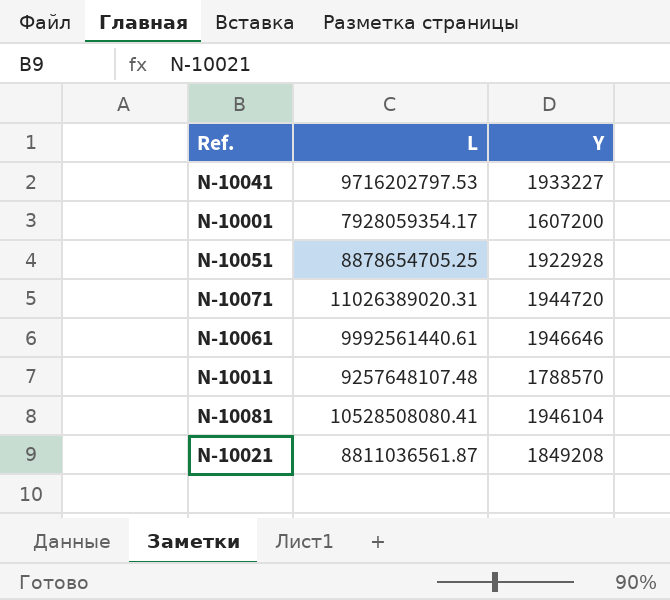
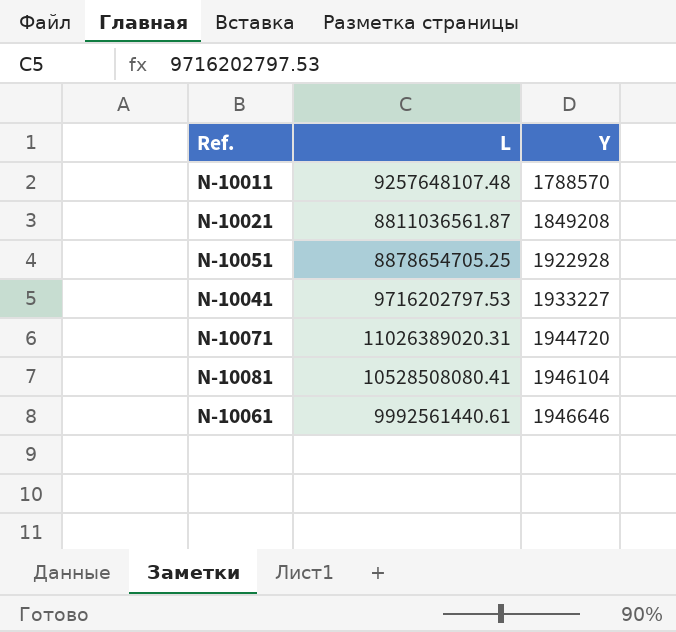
row order: none -> Y ascending
row N-10001: 7928059354.17 | 1607200 -> none

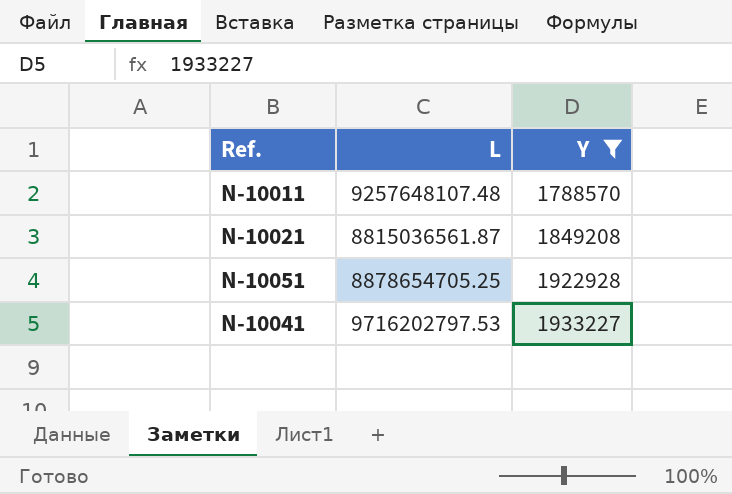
filter: none -> Y <= 1933227
N-10021 | L: 8811036561.87 -> 8815036561.87

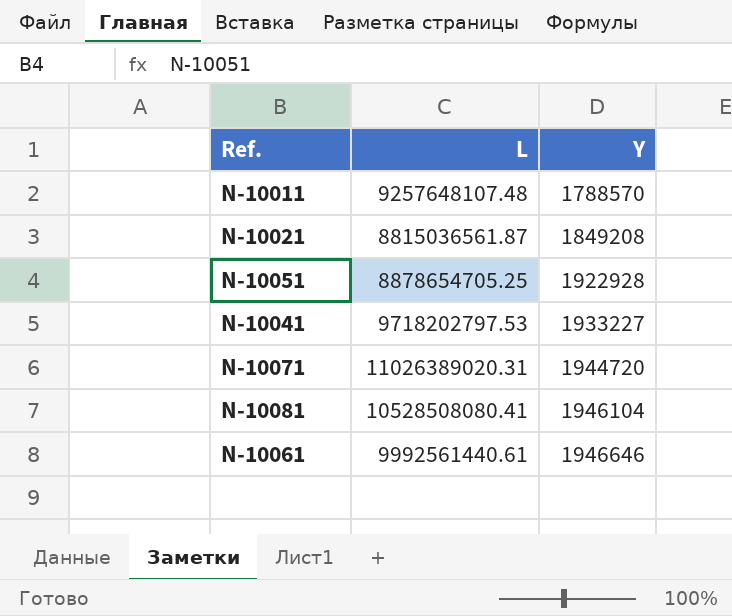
filter: Y <= 1933227 -> none
N-10041 | L: 9716202797.53 -> 9718202797.53

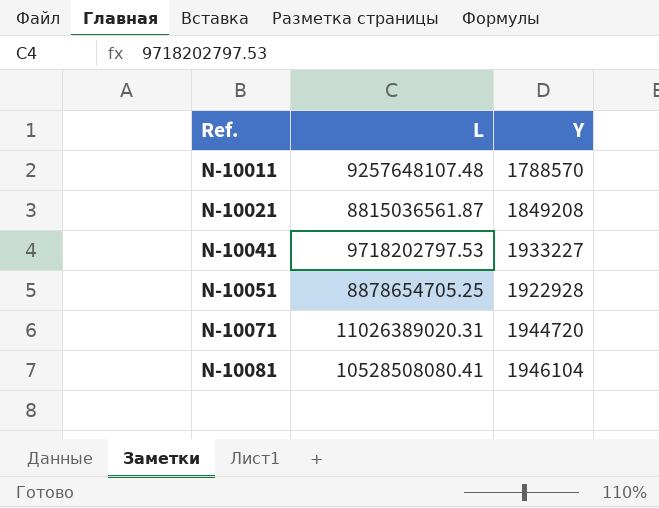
row order: Y ascending -> Ref. ascending
row N-10061: 9992561440.61 | 1946646 -> none

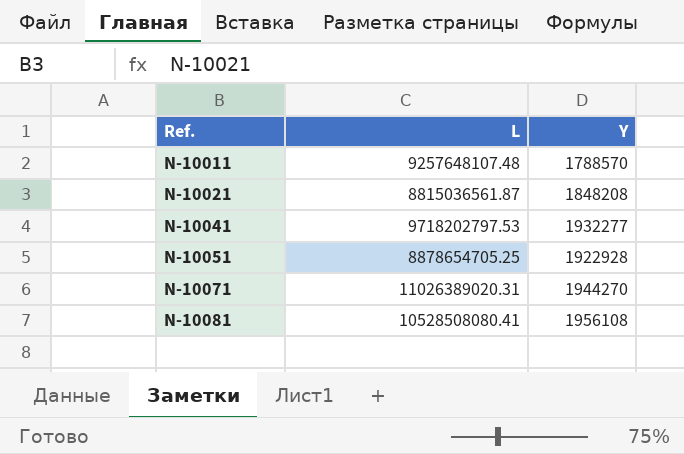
N-10021 | Y: 1849208 -> 1848208
N-10041 | Y: 1933227 -> 1932277
N-10071 | Y: 1944720 -> 1944270
N-10081 | Y: 1946104 -> 1956108

